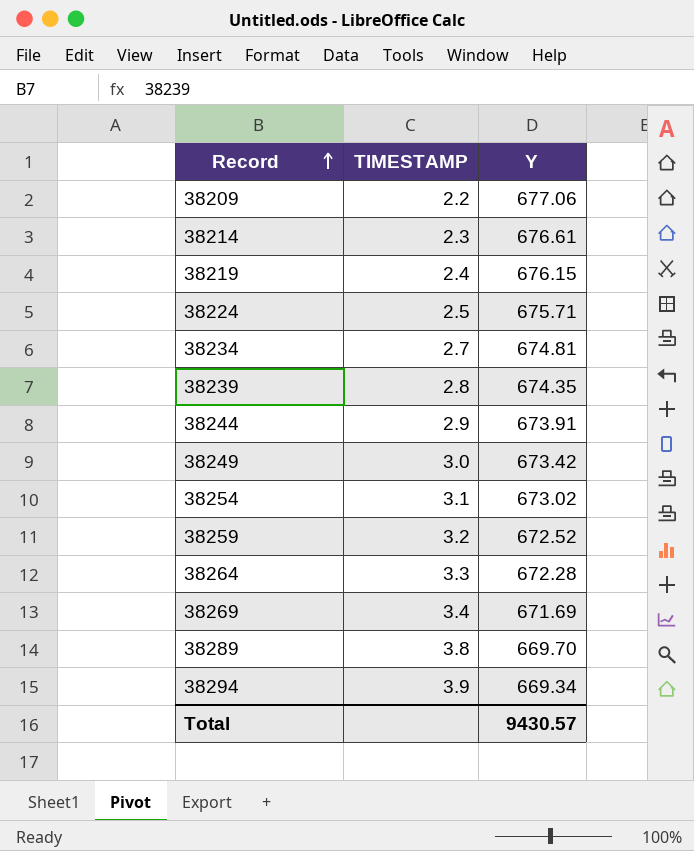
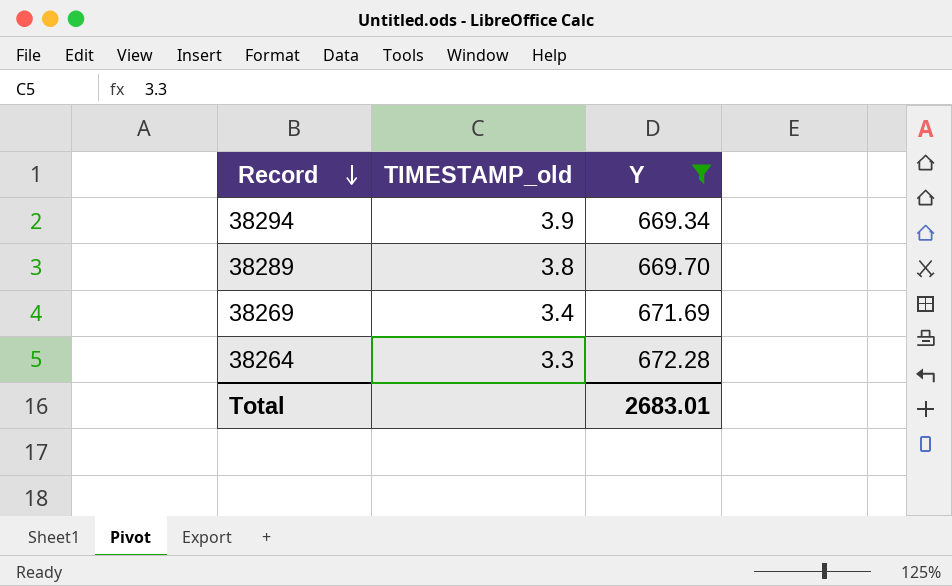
filter: none -> Y <= 672.28
row order: Record ascending -> Record descending
column name: TIMESTAMP -> TIMESTAMP_old
Total | Y: 9430.57 -> 2683.01

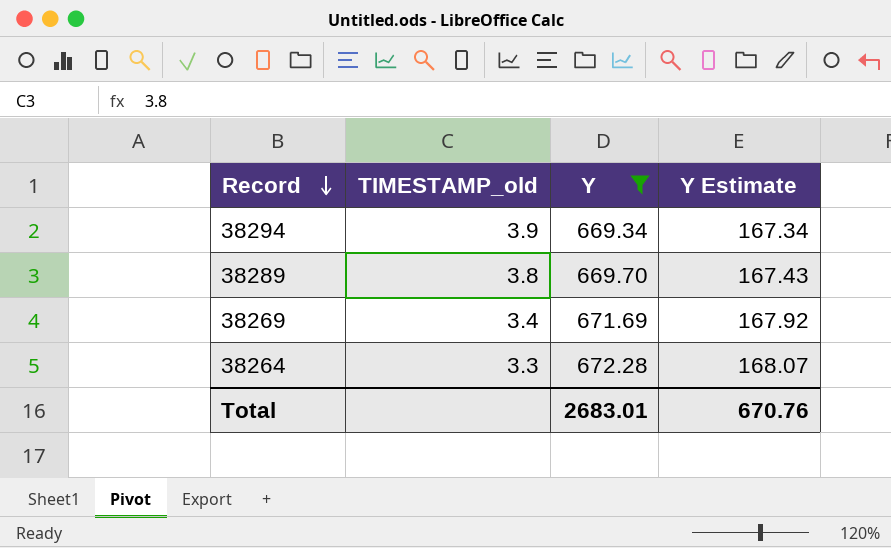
column Y Estimate | formula: none -> [Y] * 0.25

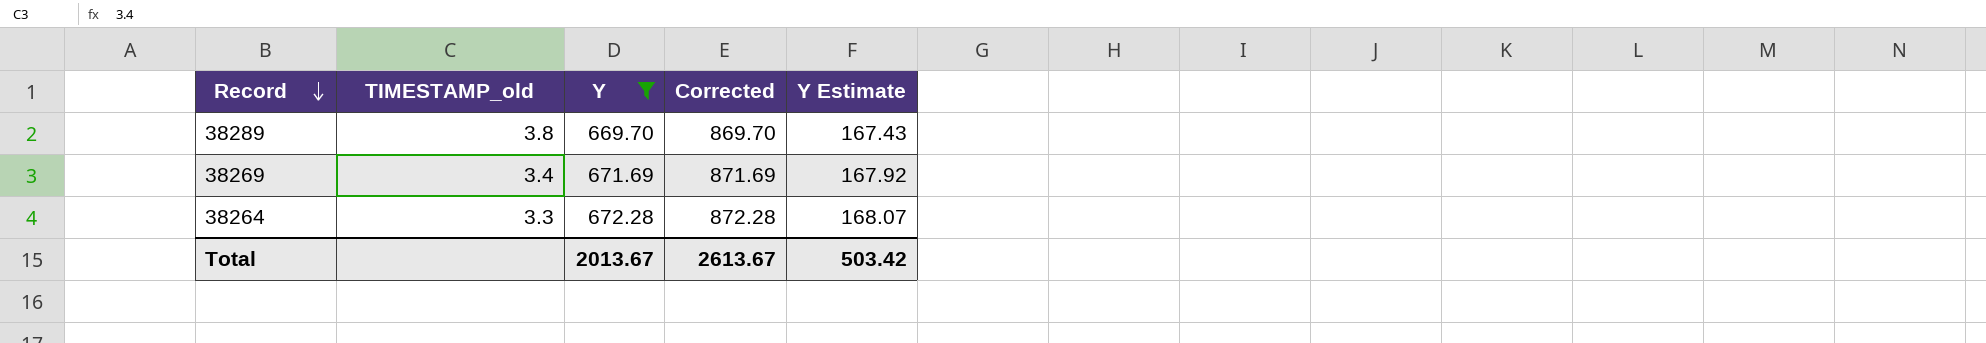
column Corrected | formula: none -> [Y] + 200
row 38294: 3.9 | 669.34 | 167.34 -> none
Total | Y: 2683.01 -> 2013.67
Total | Y Estimate: 670.76 -> 503.42

